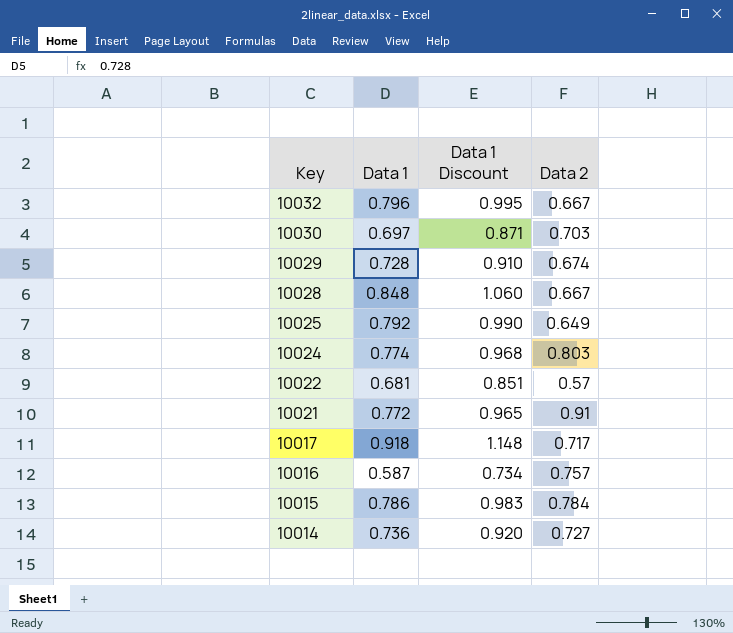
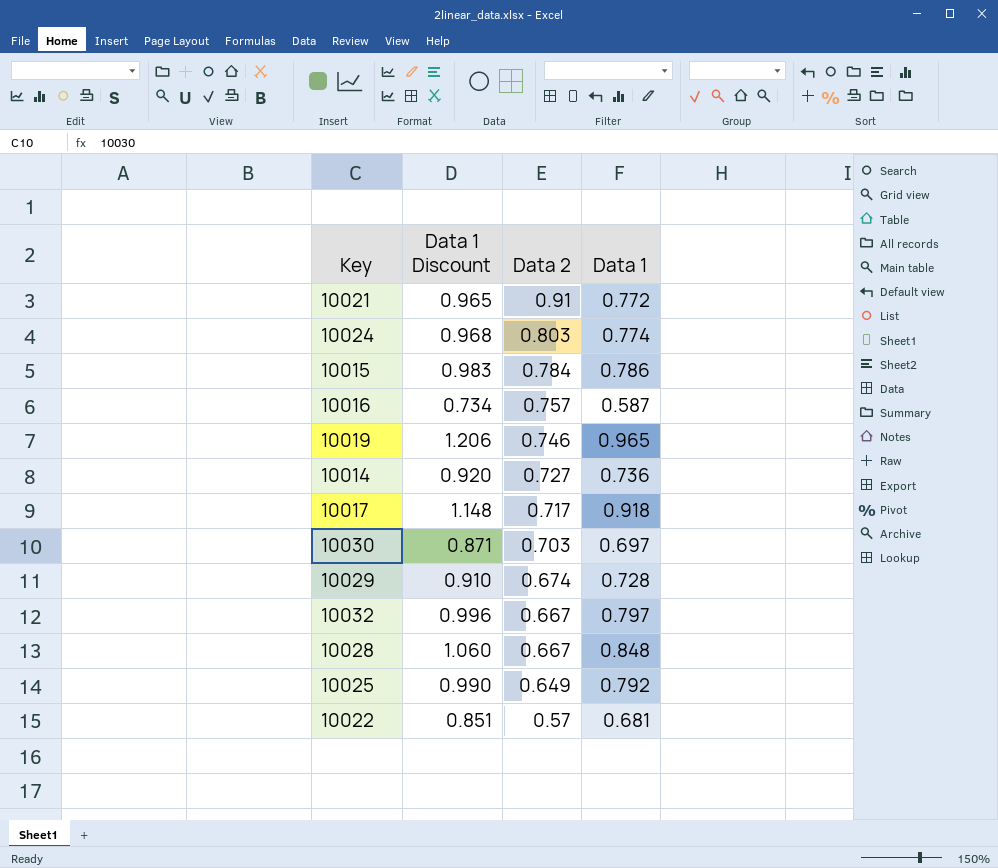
row order: Key descending -> Data 2 descending
column Data 1 | position: 2 -> 4
row 10019: none -> 1.206 | 0.746 | 0.965
10032 | Data 1 Discount: 0.995 -> 0.996
10032 | Data 1: 0.796 -> 0.797

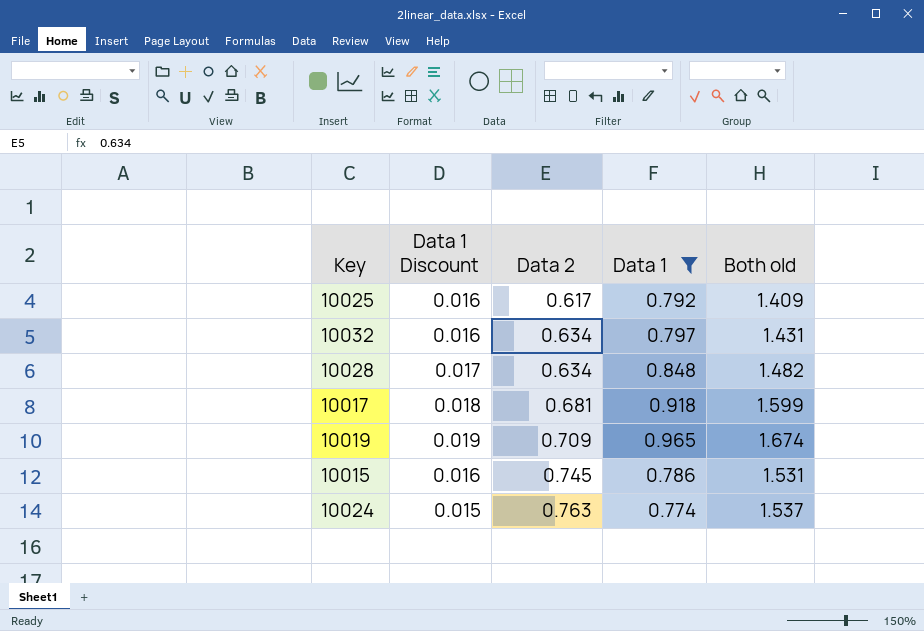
filter: none -> Data 1 >= 0.774
row order: Data 2 descending -> Data 2 ascending
column Data 1 Discount | formula: [Data 1] * 1.25 -> [Data 1] * 0.02
column Both old | formula: none -> [Data 2] + [Data 1]
10025 | Data 2: 0.649 -> 0.617
10032 | Data 2: 0.667 -> 0.634
10028 | Data 2: 0.667 -> 0.634
10017 | Data 2: 0.717 -> 0.681
10019 | Data 2: 0.746 -> 0.709
10015 | Data 2: 0.784 -> 0.745
10024 | Data 2: 0.803 -> 0.763

